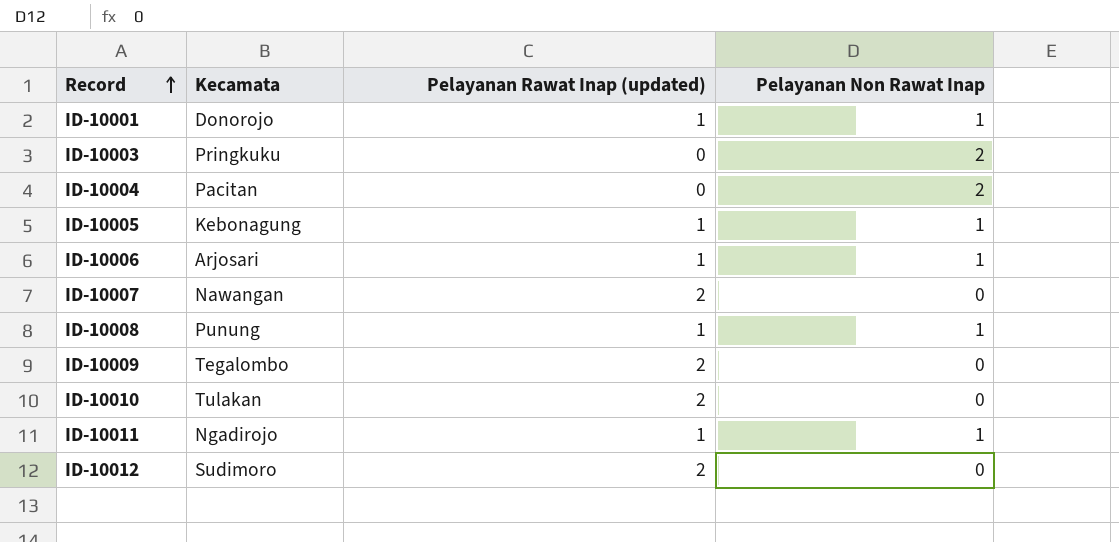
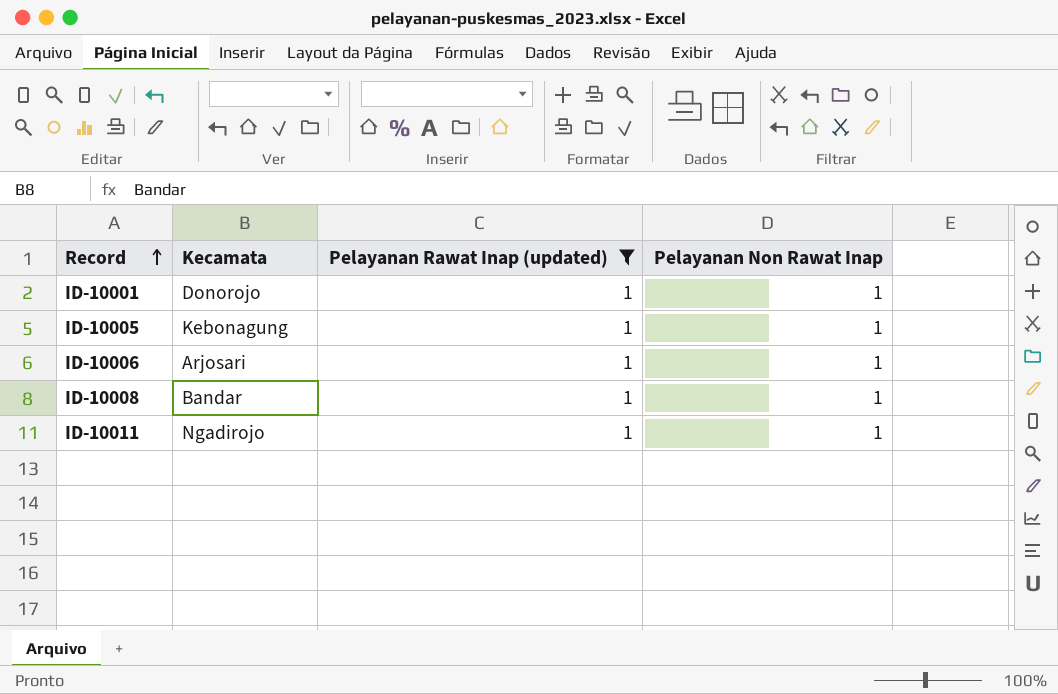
filter: none -> Pelayanan Rawat Inap (updated) = 1
ID-10008 | Kecamata: Punung -> Bandar

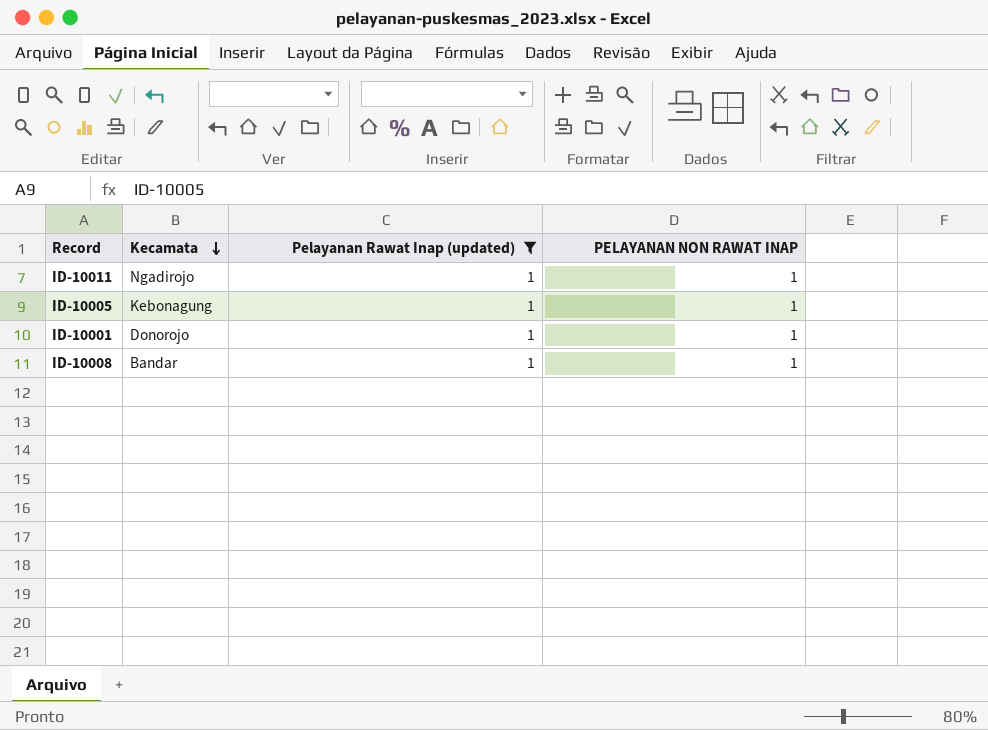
row order: Record ascending -> Kecamata descending
column name: Pelayanan Non Rawat Inap -> PELAYANAN NON RAWAT INAP
row ID-10006: Arjosari | 1 | 1 -> none

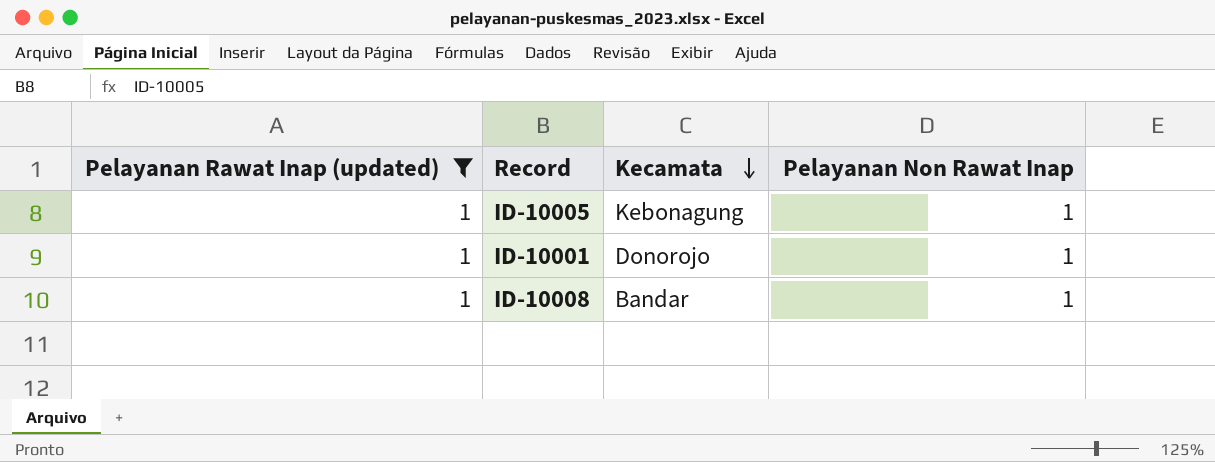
column Pelayanan Rawat Inap (updated) | position: 3 -> 1
column name: PELAYANAN NON RAWAT INAP -> Pelayanan Non Rawat Inap
row ID-10011: Ngadirojo | 1 | 1 -> none

